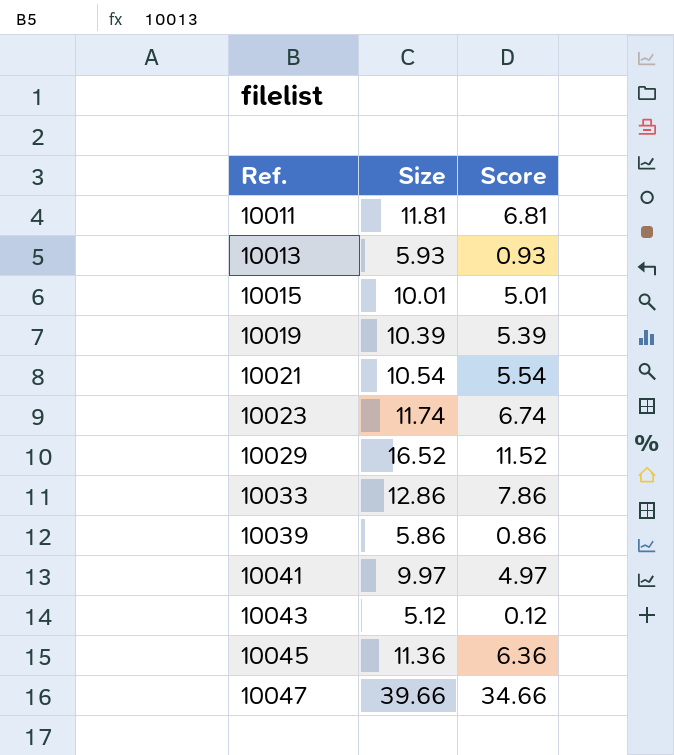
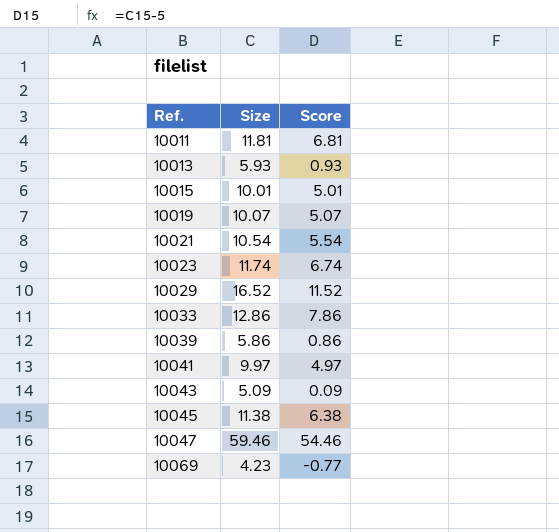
10019 | Size: 10.39 -> 10.07
10019 | Score: 5.39 -> 5.07
10043 | Size: 5.12 -> 5.09
10043 | Score: 0.12 -> 0.09
10045 | Size: 11.36 -> 11.38
10045 | Score: 6.36 -> 6.38
10047 | Size: 39.66 -> 59.46
10047 | Score: 34.66 -> 54.46
row 10069: none -> 4.23 | -0.77

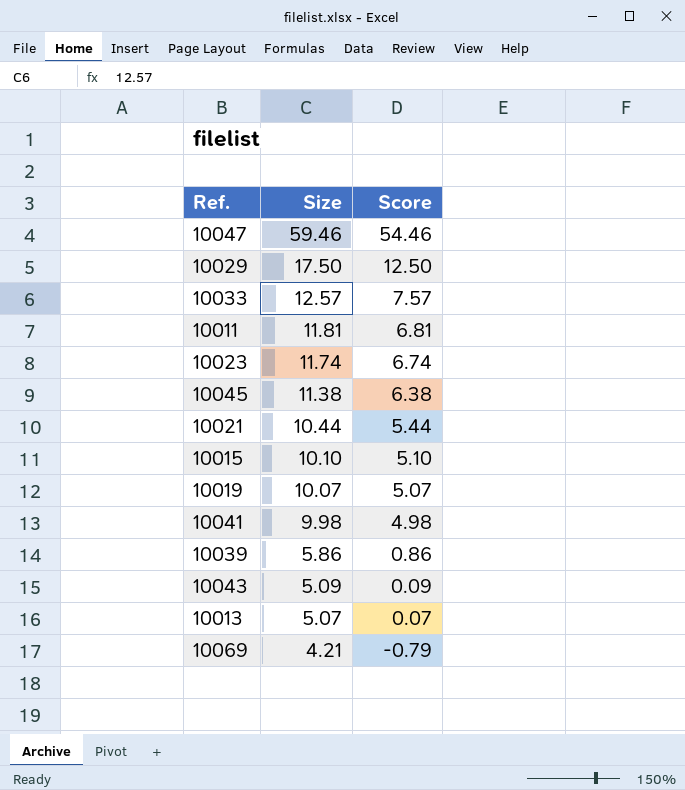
row order: Ref. ascending -> Size descending
10029 | Size: 16.52 -> 17.50
10029 | Score: 11.52 -> 12.50
10033 | Size: 12.86 -> 12.57
10033 | Score: 7.86 -> 7.57
10021 | Size: 10.54 -> 10.44
10021 | Score: 5.54 -> 5.44
10015 | Size: 10.01 -> 10.10
10015 | Score: 5.01 -> 5.10
10041 | Size: 9.97 -> 9.98
10041 | Score: 4.97 -> 4.98
10013 | Size: 5.93 -> 5.07
10013 | Score: 0.93 -> 0.07
10069 | Size: 4.23 -> 4.21
10069 | Score: -0.77 -> -0.79

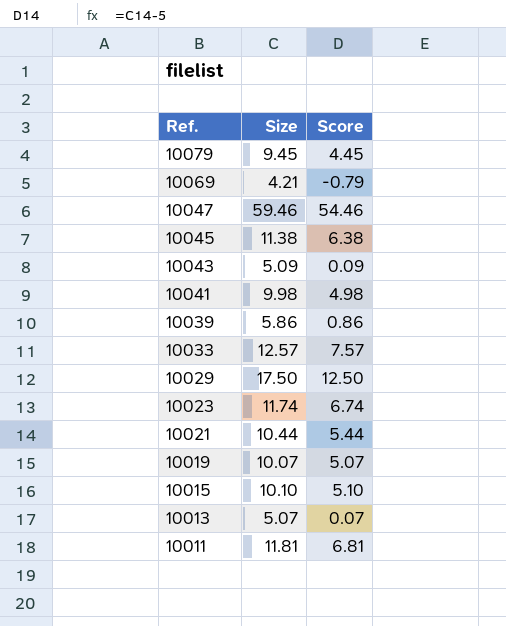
row order: Size descending -> Ref. descending
row 10079: none -> 9.45 | 4.45

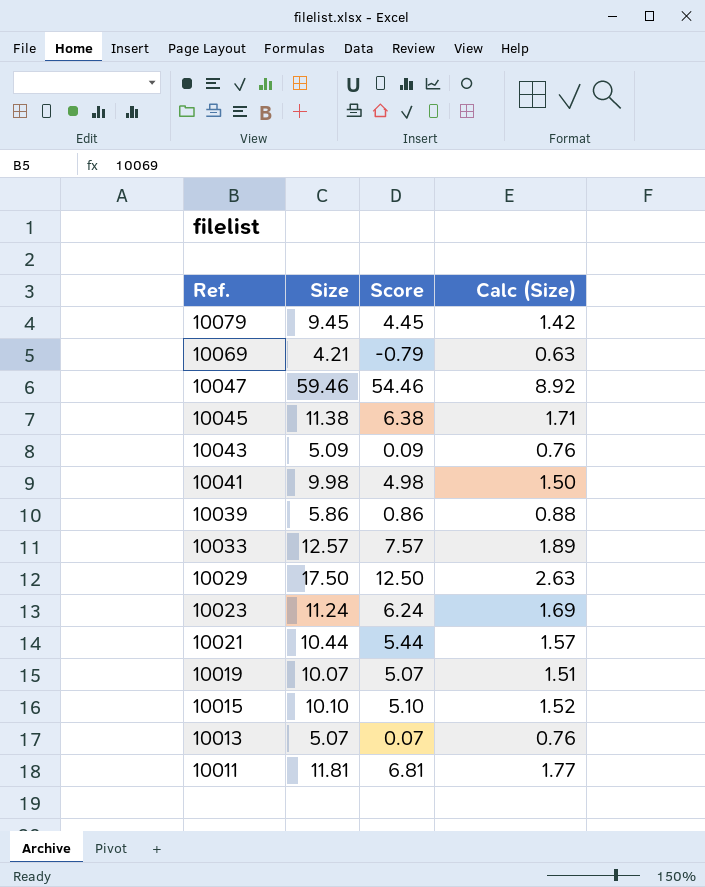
column Calc (Size) | formula: none -> [Size] * 0.15
10023 | Size: 11.74 -> 11.24
10023 | Score: 6.74 -> 6.24

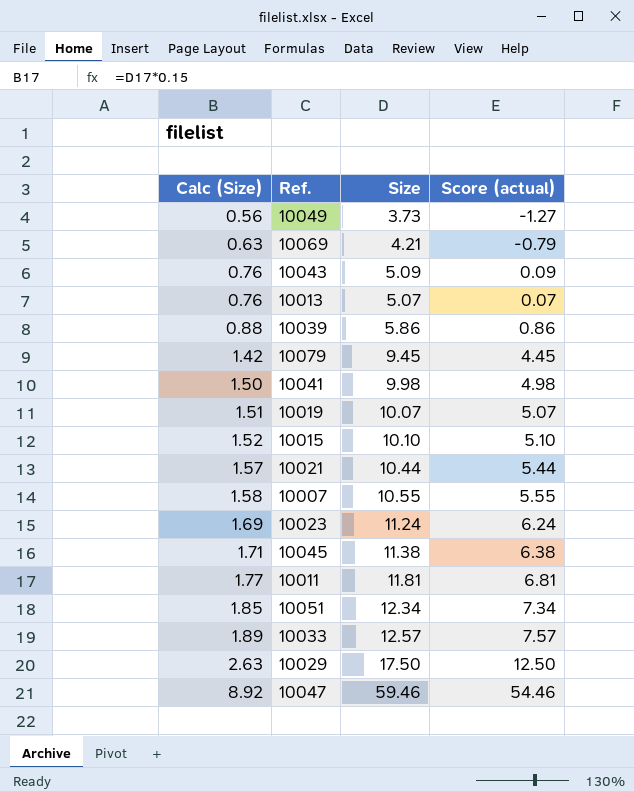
row order: Ref. descending -> Calc (Size) ascending
column Calc (Size) | position: 4 -> 1
column name: Score -> Score (actual)
row 10049: none -> 0.56 | 3.73 | -1.27
row 10007: none -> 1.58 | 10.55 | 5.55
row 10051: none -> 1.85 | 12.34 | 7.34

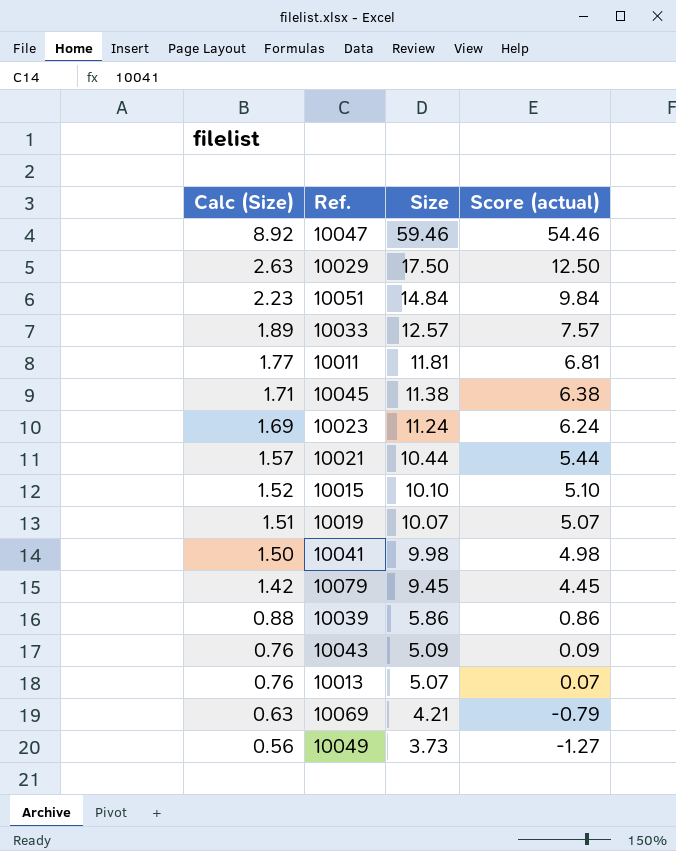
row order: Calc (Size) ascending -> Calc (Size) descending
row 10007: 1.58 | 10.55 | 5.55 -> none
10051 | Calc (Size): 1.85 -> 2.23
10051 | Size: 12.34 -> 14.84
10051 | Score (actual): 7.34 -> 9.84

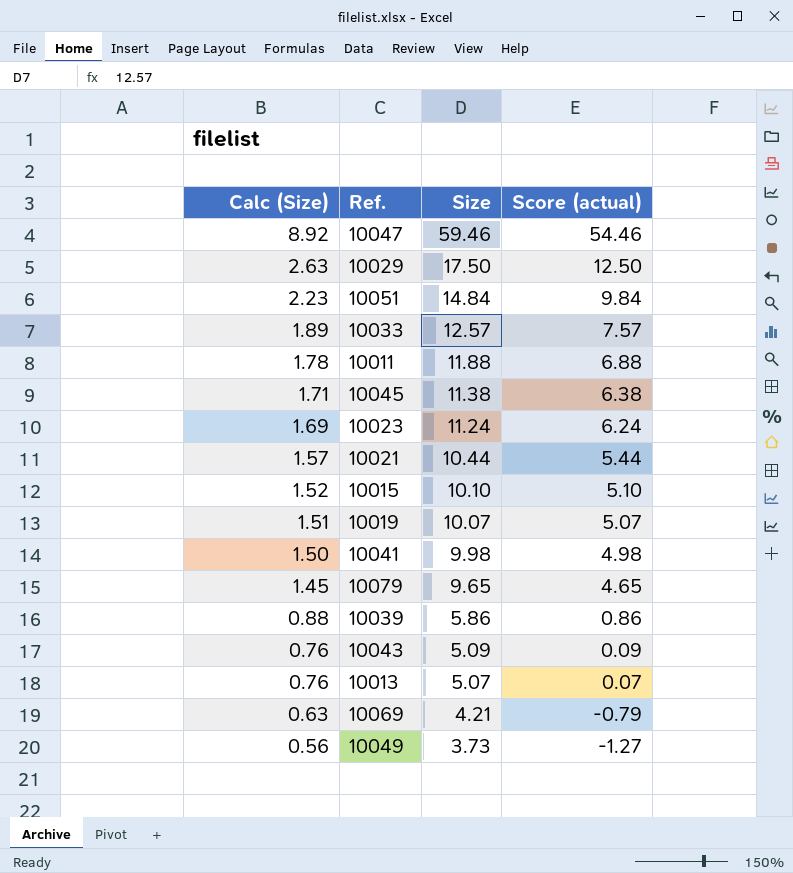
10011 | Calc (Size): 1.77 -> 1.78
10011 | Size: 11.81 -> 11.88
10011 | Score (actual): 6.81 -> 6.88
10079 | Calc (Size): 1.42 -> 1.45
10079 | Size: 9.45 -> 9.65
10079 | Score (actual): 4.45 -> 4.65

